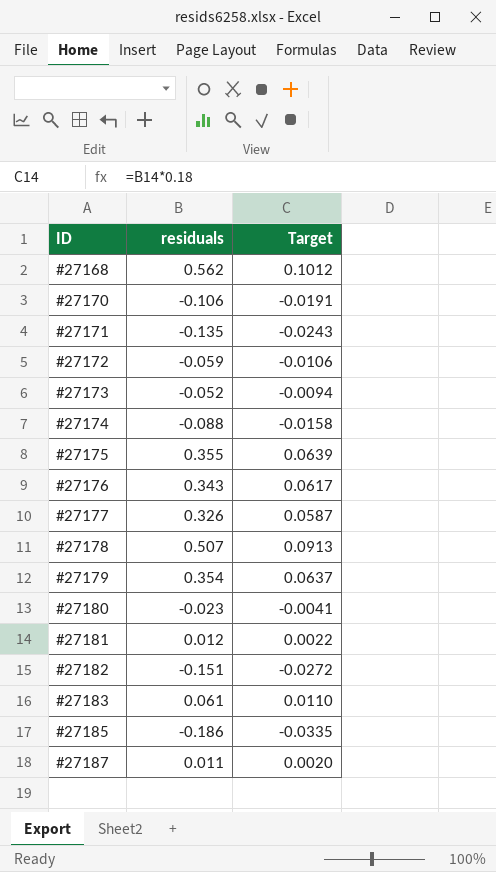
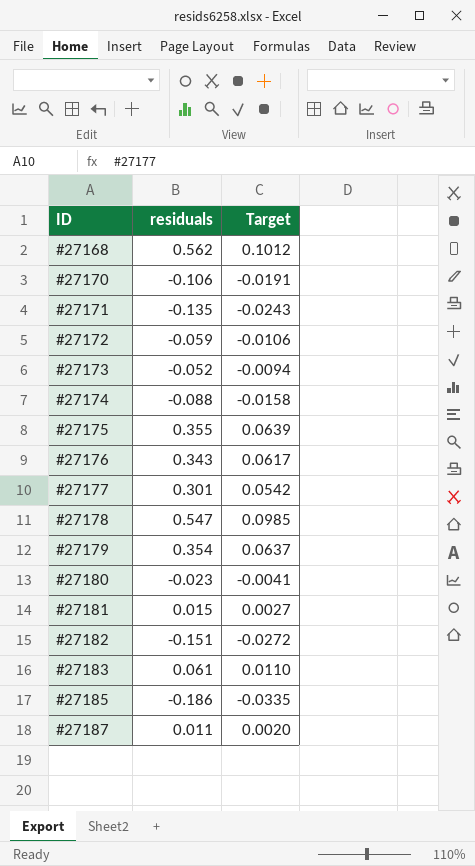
#27177 | residuals: 0.326 -> 0.301
#27177 | Target: 0.0587 -> 0.0542
#27178 | residuals: 0.507 -> 0.547
#27178 | Target: 0.0913 -> 0.0985
#27181 | residuals: 0.012 -> 0.015
#27181 | Target: 0.0022 -> 0.0027

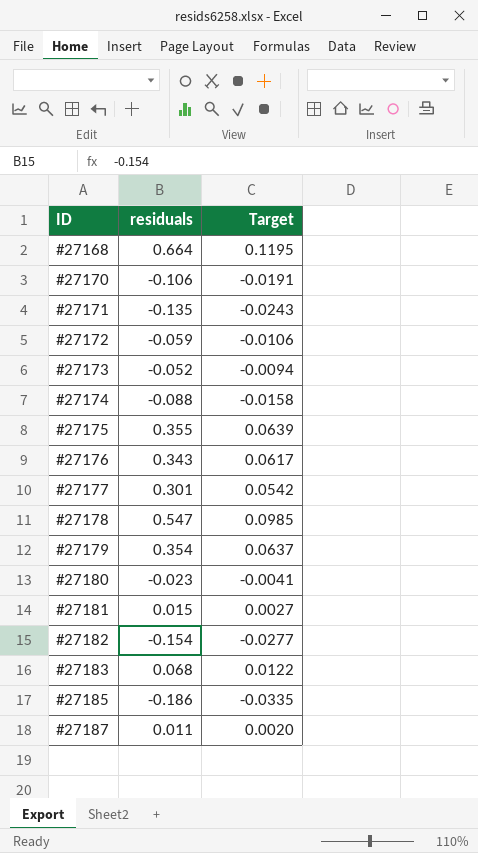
#27168 | residuals: 0.562 -> 0.664
#27168 | Target: 0.1012 -> 0.1195
#27182 | residuals: -0.151 -> -0.154
#27182 | Target: -0.0272 -> -0.0277
#27183 | residuals: 0.061 -> 0.068
#27183 | Target: 0.0110 -> 0.0122

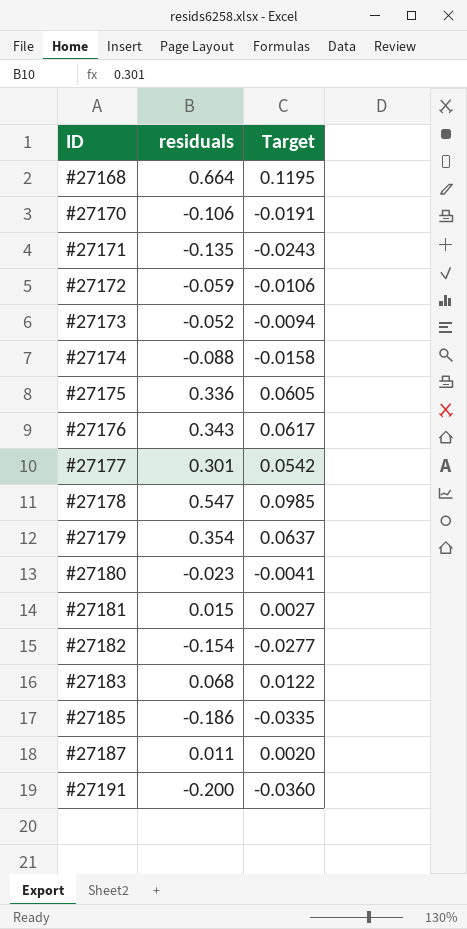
#27175 | residuals: 0.355 -> 0.336
#27175 | Target: 0.0639 -> 0.0605
row #27191: none -> -0.200 | -0.0360

